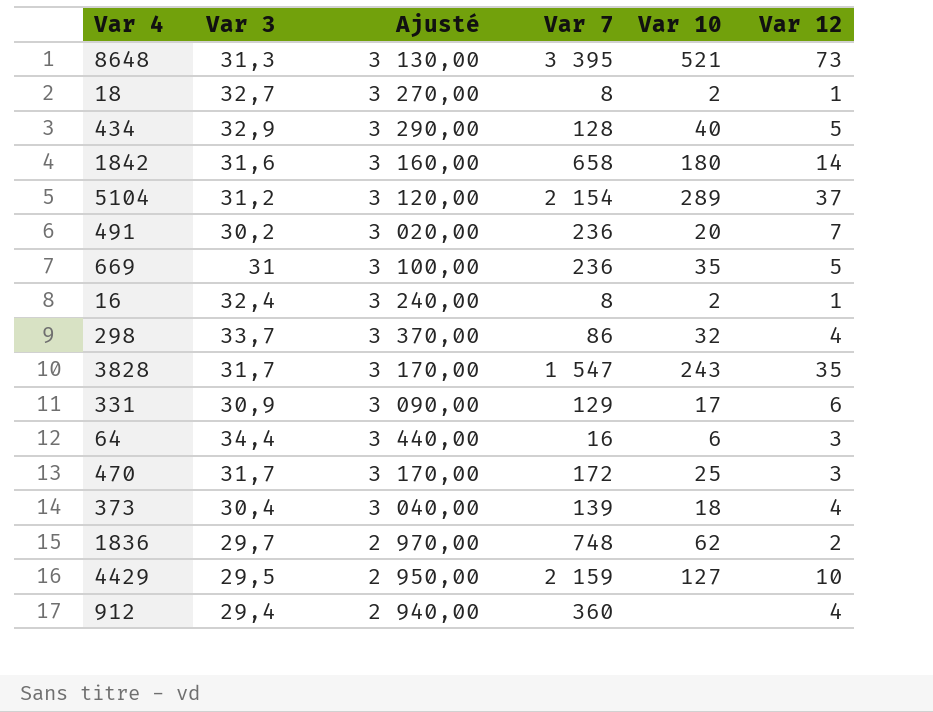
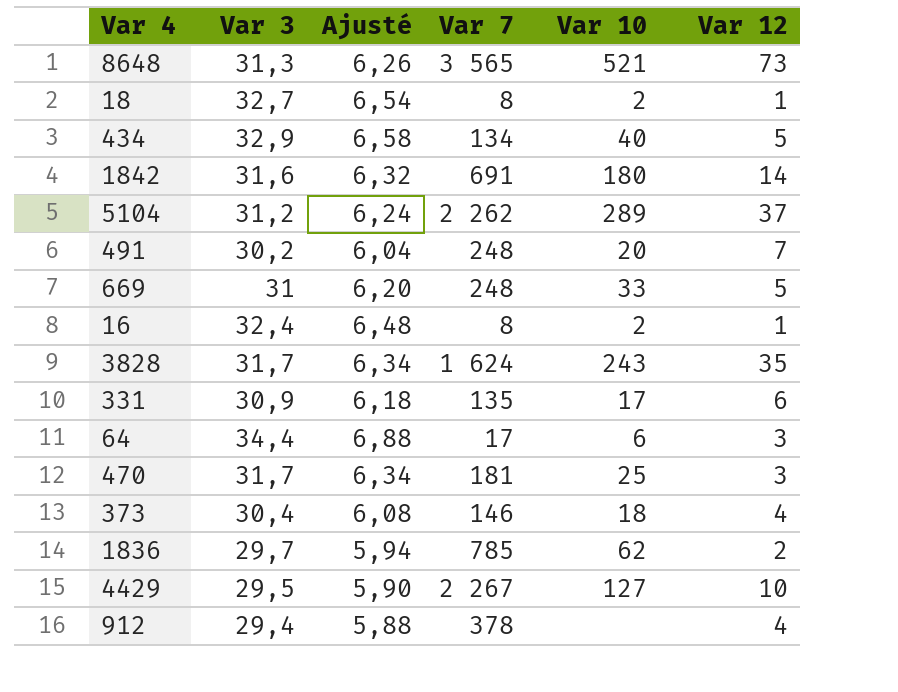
column Ajusté | formula: [Var 3] * 100 -> [Var 3] * 0,2
row 298: 33,7 | 3 370,00 | 86 | 32 | 4 -> none
8648 | Var 7: 3 395 -> 3 565
434 | Var 7: 128 -> 134
1842 | Var 7: 658 -> 691
5104 | Var 7: 2 154 -> 2 262
491 | Var 7: 236 -> 248
669 | Var 7: 236 -> 248
669 | Var 10: 35 -> 33
3828 | Var 7: 1 547 -> 1 624
331 | Var 7: 129 -> 135
64 | Var 7: 16 -> 17
470 | Var 7: 172 -> 181
373 | Var 7: 139 -> 146
1836 | Var 7: 748 -> 785
4429 | Var 7: 2 159 -> 2 267
912 | Var 7: 360 -> 378

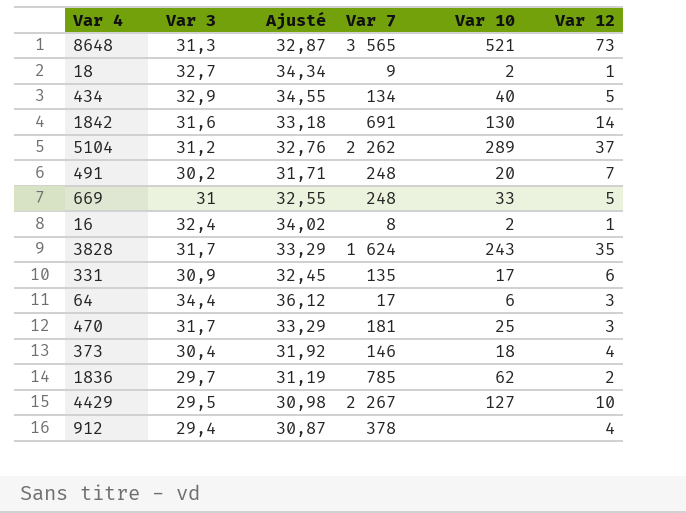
column Ajusté | formula: [Var 3] * 0,2 -> [Var 3] * 1,05
18 | Var 7: 8 -> 9
1842 | Var 10: 180 -> 130

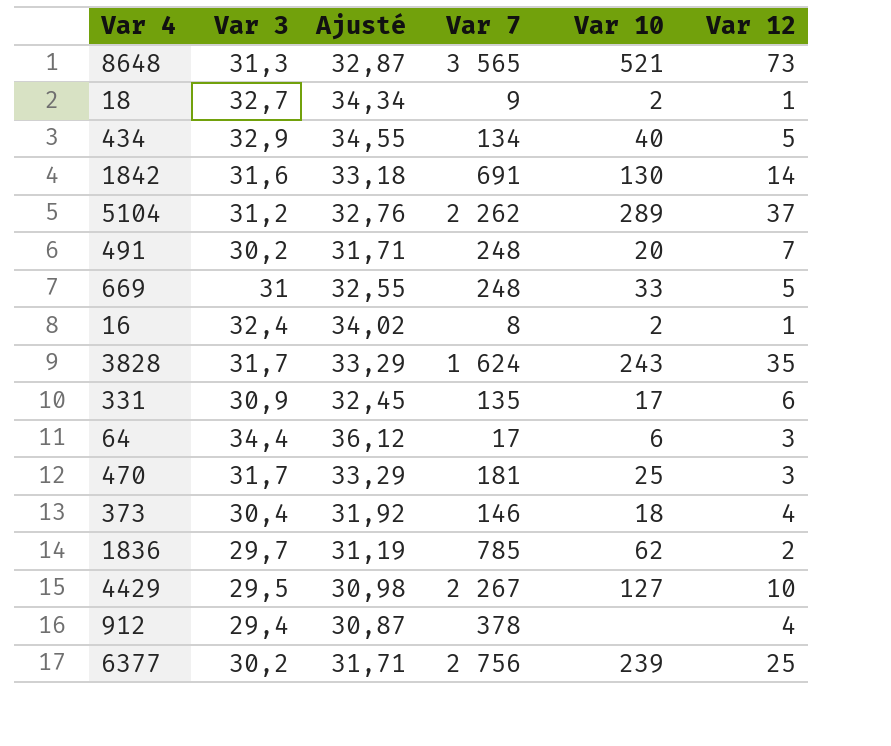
row 6377: none -> 30,2 | 31,71 | 2 756 | 239 | 25

